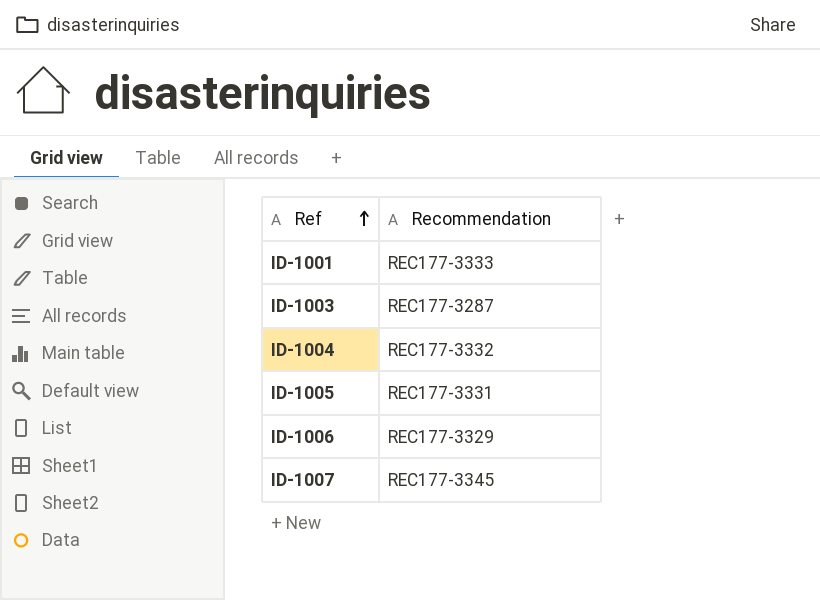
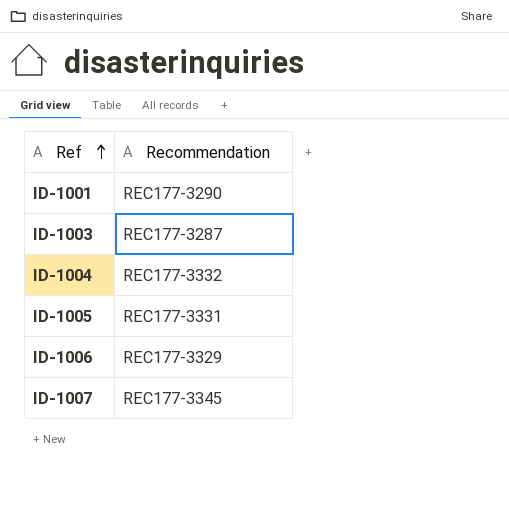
ID-1001 | Recommendation: REC177-3333 -> REC177-3290

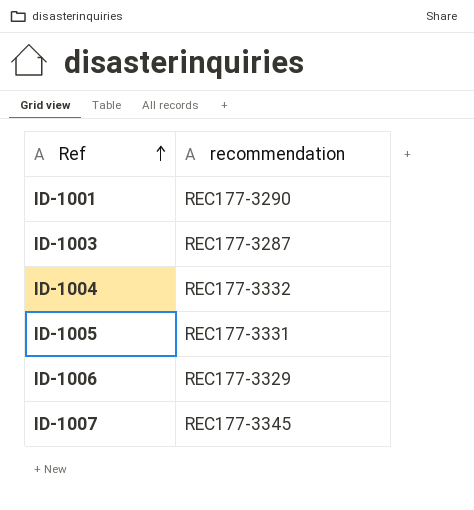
column name: Recommendation -> recommendation

